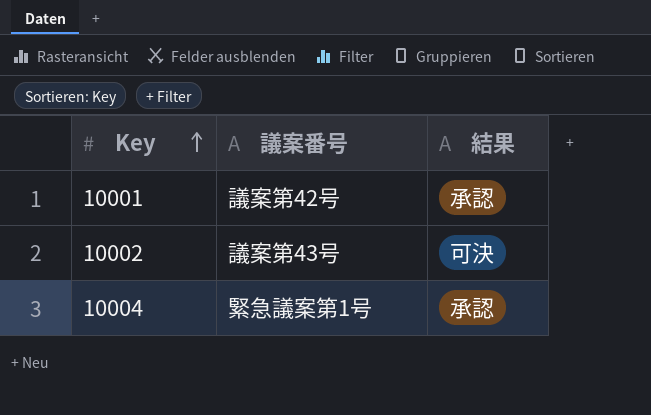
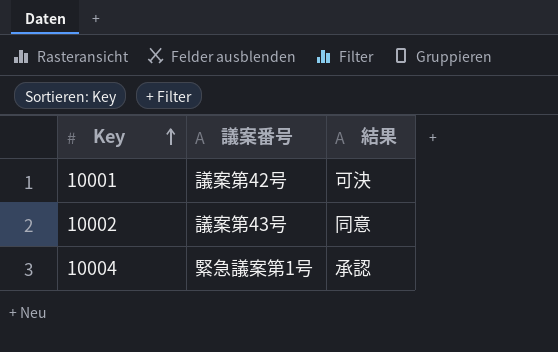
10001 | 結果: 承認 -> 可決
10002 | 結果: 可決 -> 同意

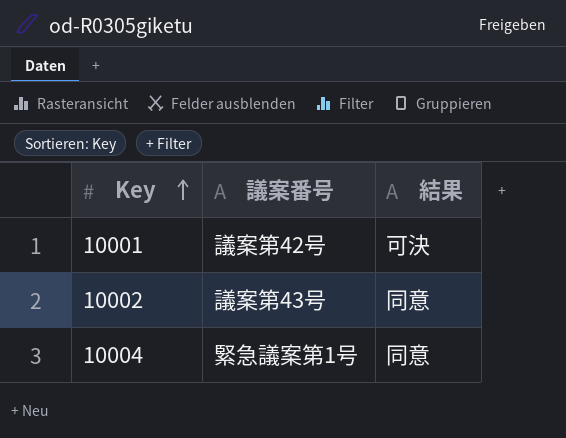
10004 | 結果: 承認 -> 同意

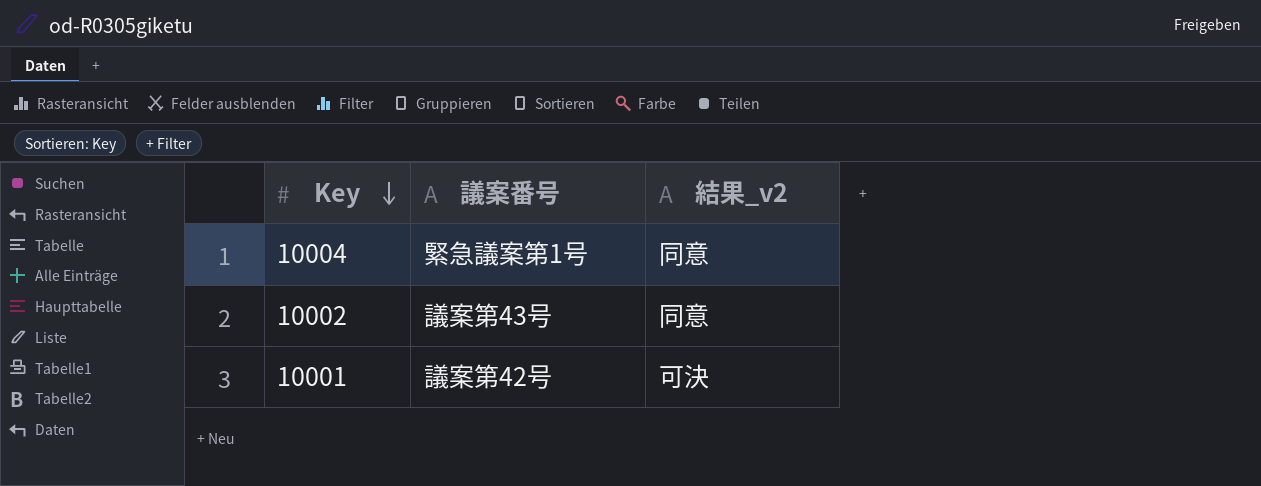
row order: Key ascending -> Key descending
column name: 結果 -> 結果_v2

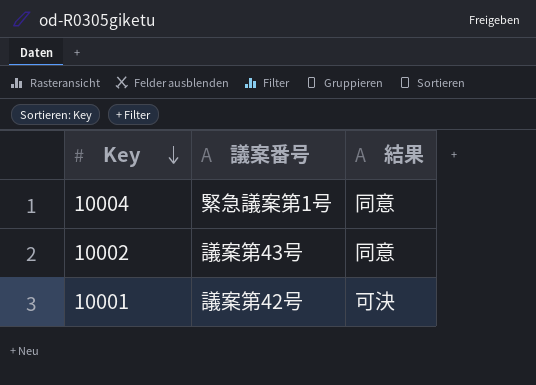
column name: 結果_v2 -> 結果

